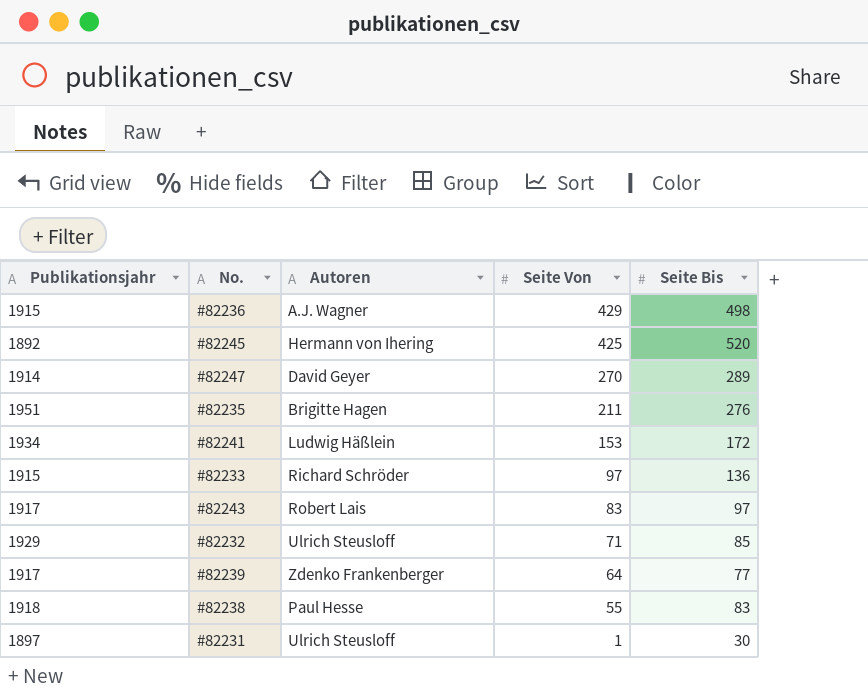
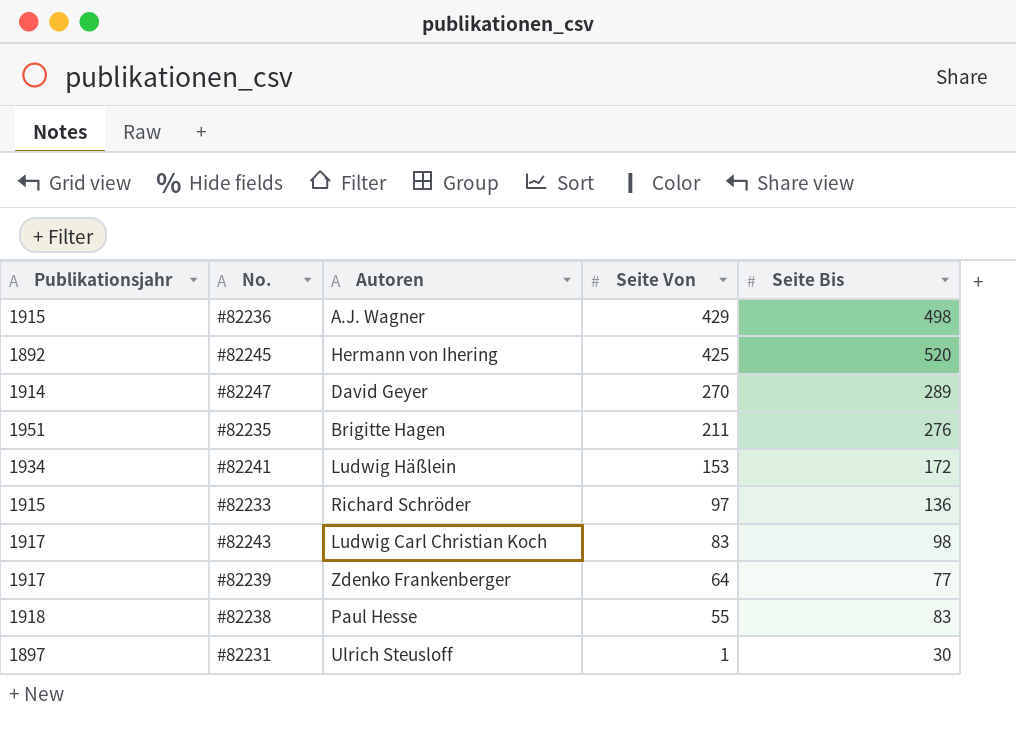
row #82232: 1929 | Ulrich Steusloff | 71 | 85 -> none
#82243 | Autoren: Robert Lais -> Ludwig Carl Christian Koch
#82243 | Seite Bis: 97 -> 98

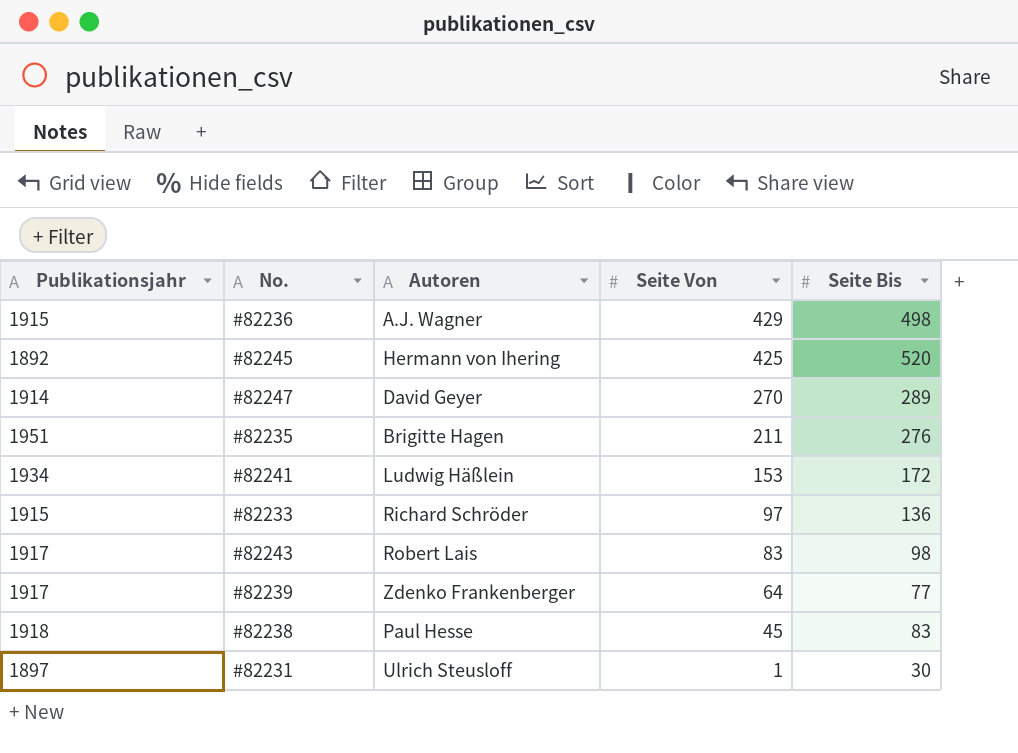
#82243 | Autoren: Ludwig Carl Christian Koch -> Robert Lais
#82238 | Seite Von: 55 -> 45

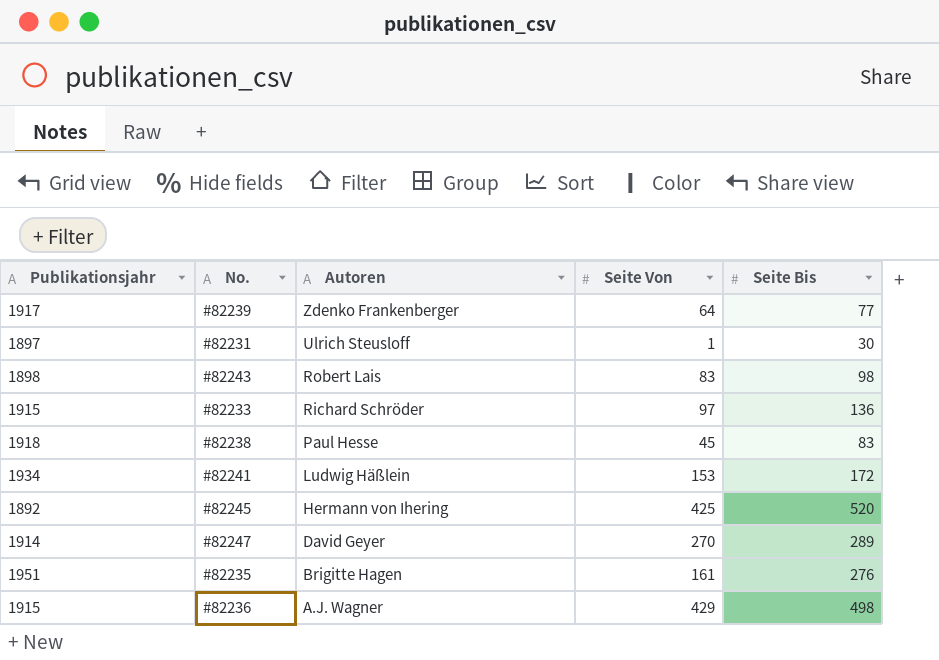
row order: Seite Von descending -> Autoren descending
#82243 | Publikationsjahr: 1917 -> 1898
#82235 | Seite Von: 211 -> 161

